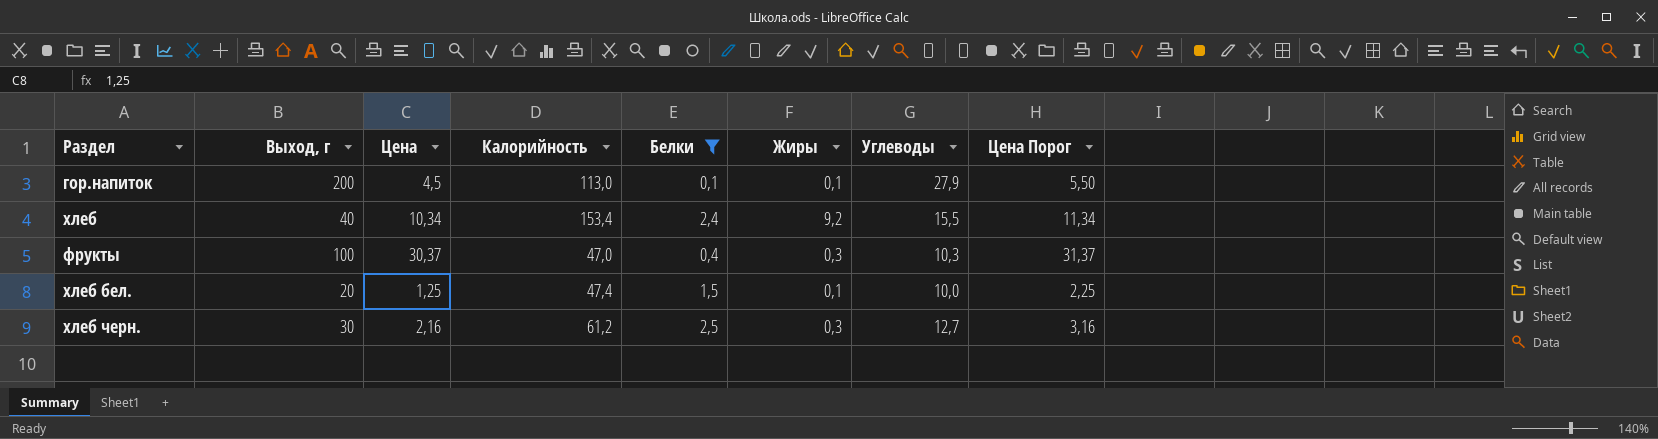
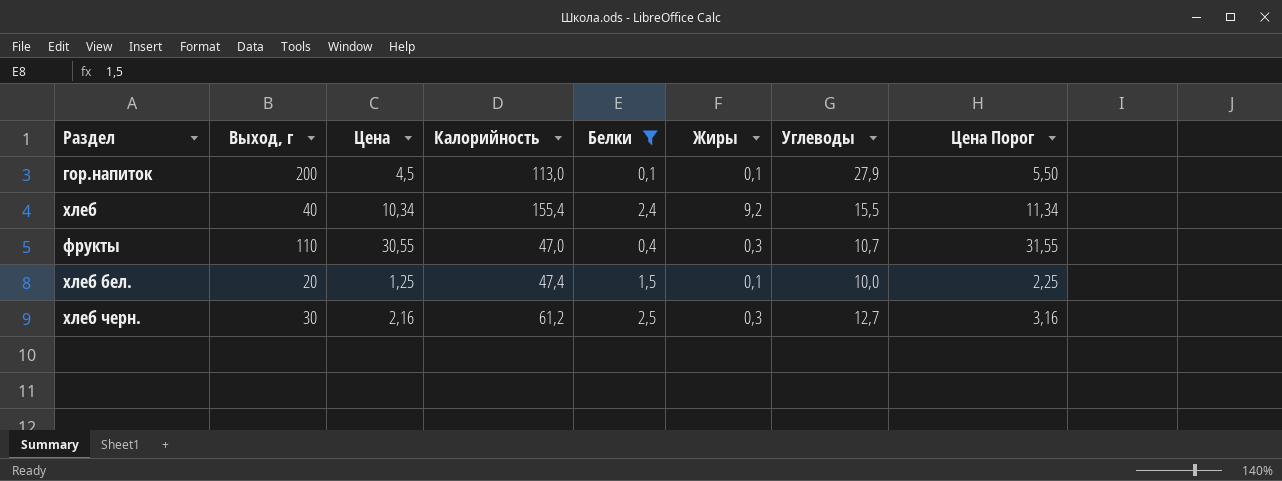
хлеб | Калорийность: 153,4 -> 155,4
фрукты | Выход, г: 100 -> 110
фрукты | Цена: 30,37 -> 30,55
фрукты | Углеводы: 10,3 -> 10,7
фрукты | Цена Порог: 31,37 -> 31,55

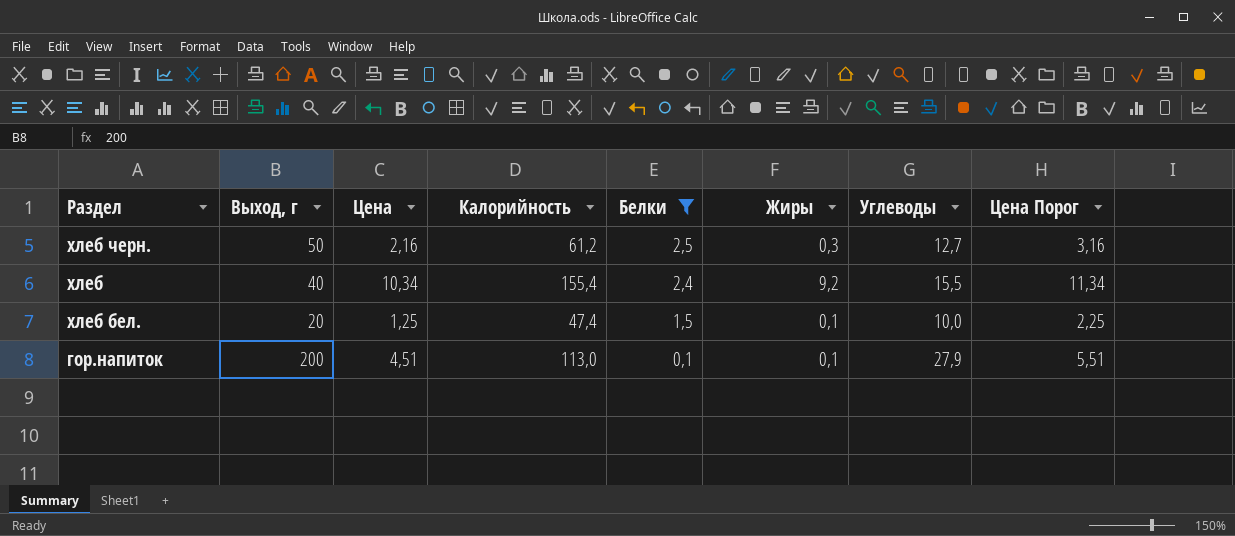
row order: none -> Белки descending
row фрукты: 110 | 30,55 | 47,0 | 0,4 | 0,3 | 10,7 | 31,55 -> none
хлеб черн. | Выход, г: 30 -> 50
гор.напиток | Цена: 4,5 -> 4,51
гор.напиток | Цена Порог: 5,50 -> 5,51

